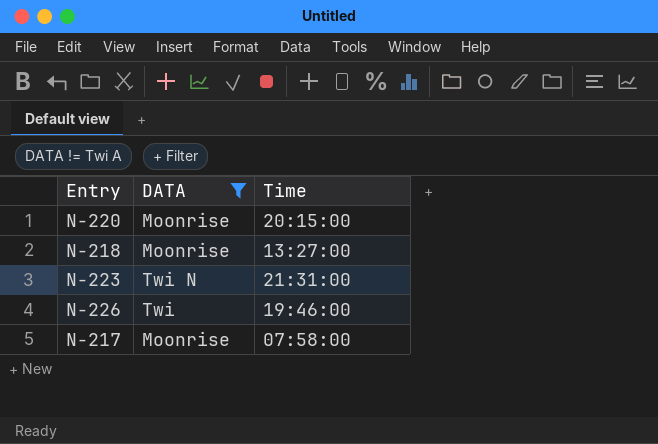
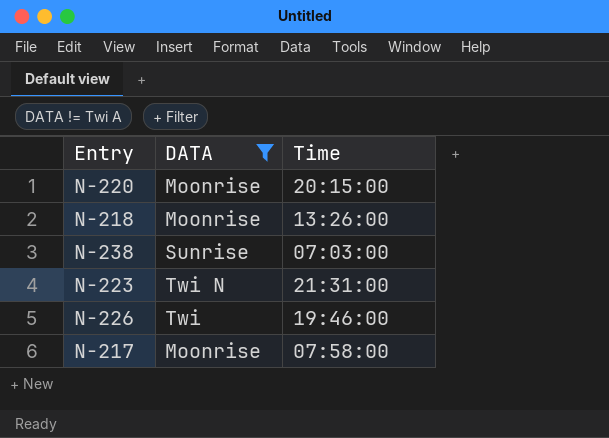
N-218 | Time: 13:27:00 -> 13:26:00
row N-238: none -> Sunrise | 07:03:00

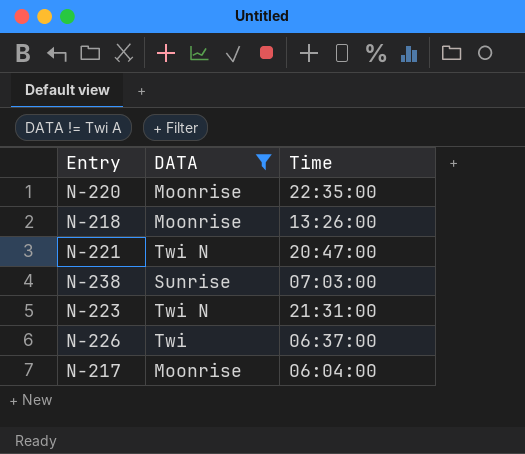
N-220 | Time: 20:15:00 -> 22:35:00
row N-221: none -> Twi N | 20:47:00
N-226 | Time: 19:46:00 -> 06:37:00
N-217 | Time: 07:58:00 -> 06:04:00

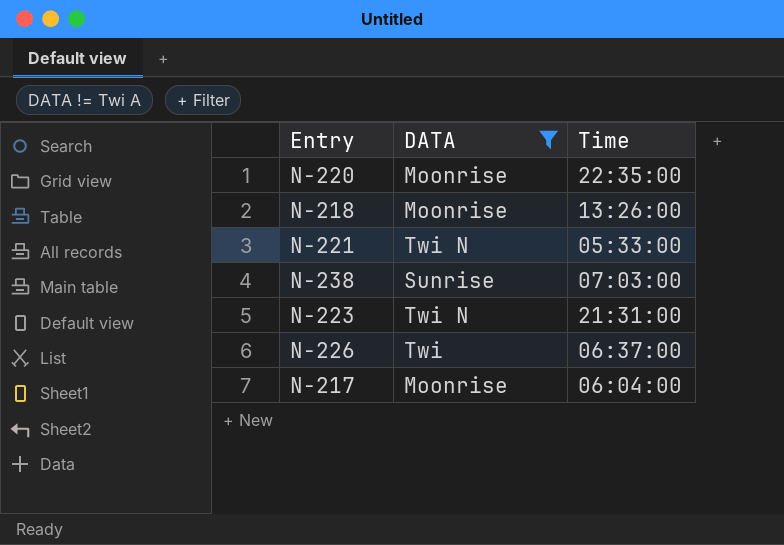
N-221 | Time: 20:47:00 -> 05:33:00

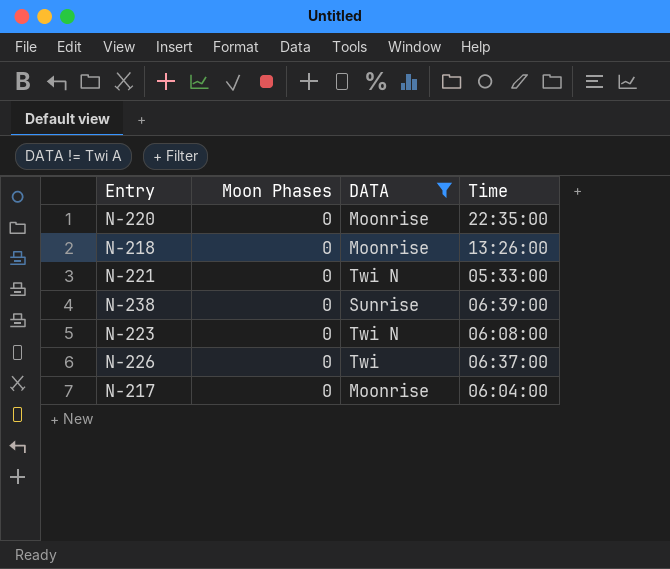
column Moon Phases | position: none -> 2
N-238 | Time: 07:03:00 -> 06:39:00
N-223 | Time: 21:31:00 -> 06:08:00

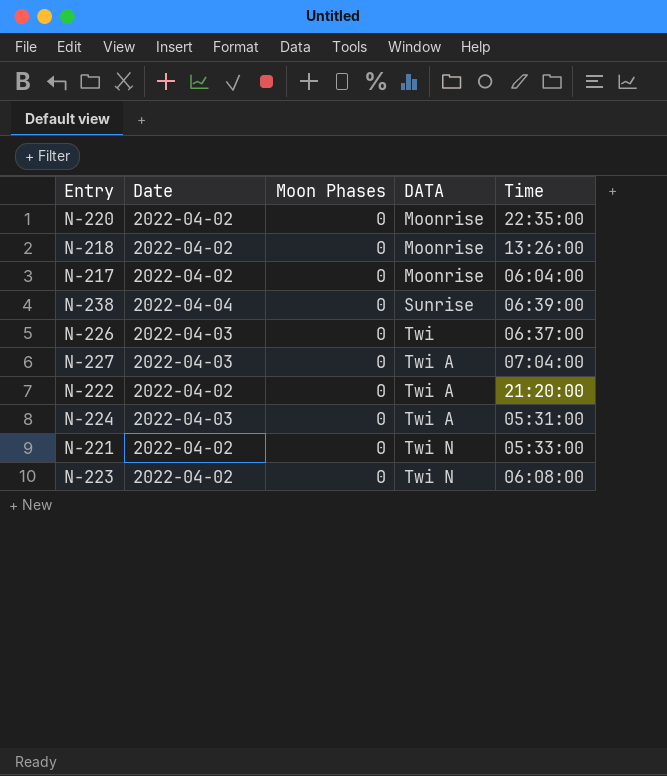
filter: DATA != Twi A -> none
row order: none -> DATA ascending
column Date | position: none -> 2

